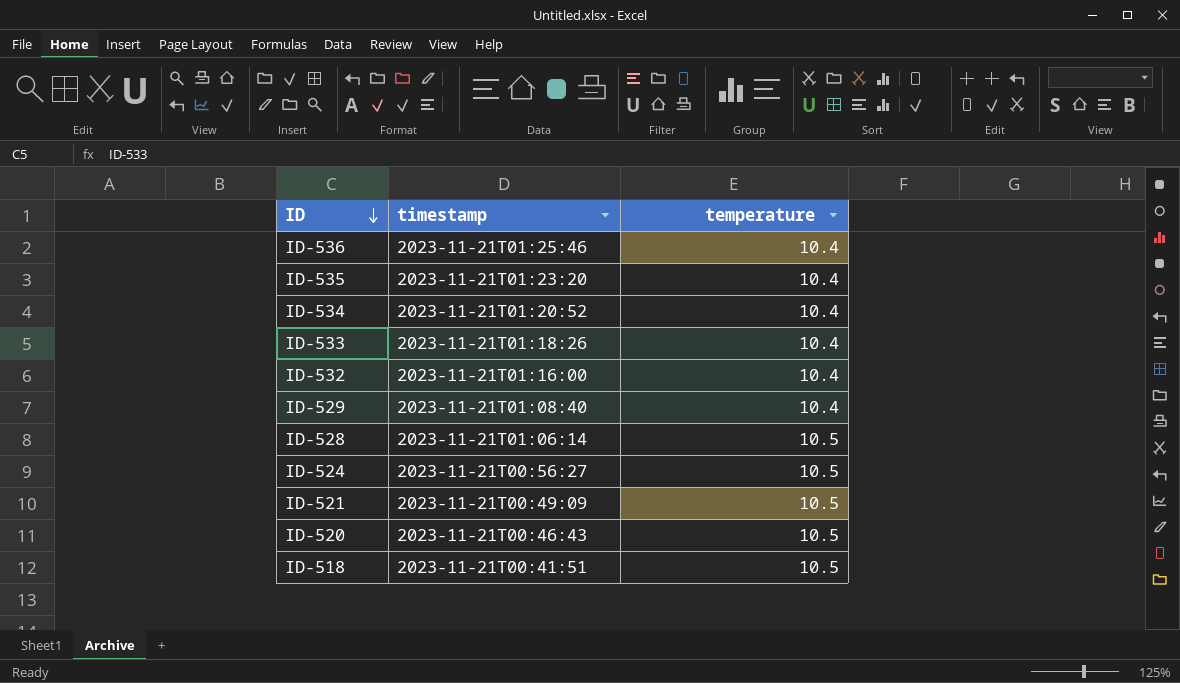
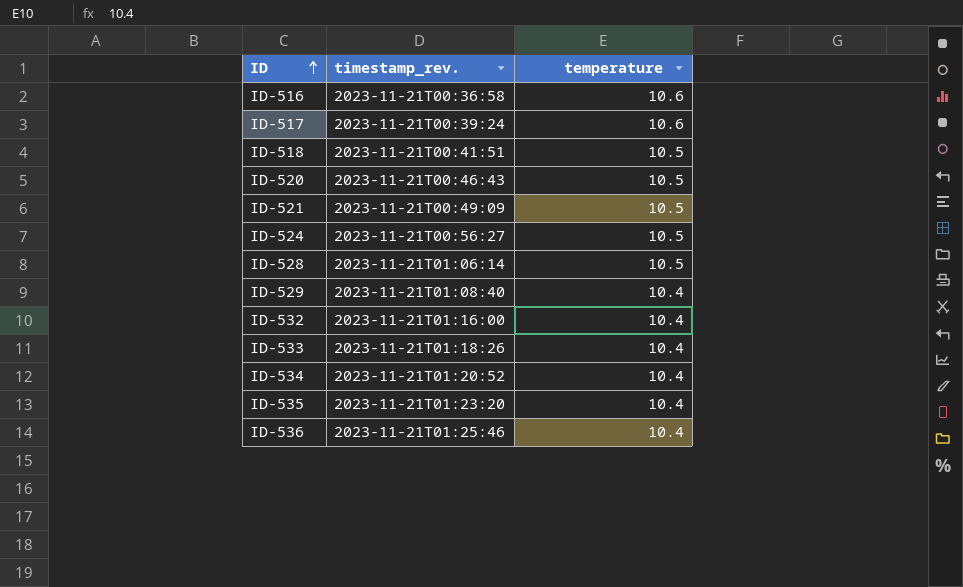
row order: ID descending -> ID ascending
column name: timestamp -> timestamp_rev.
row ID-516: none -> 2023-11-21T00:36:58 | 10.6
row ID-517: none -> 2023-11-21T00:39:24 | 10.6

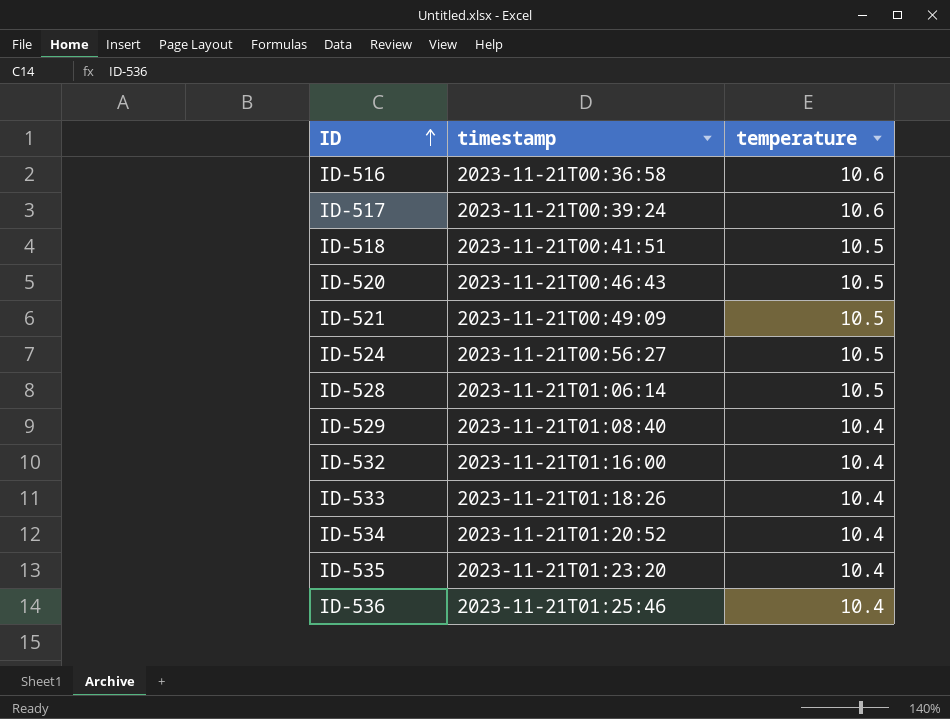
column name: timestamp_rev. -> timestamp

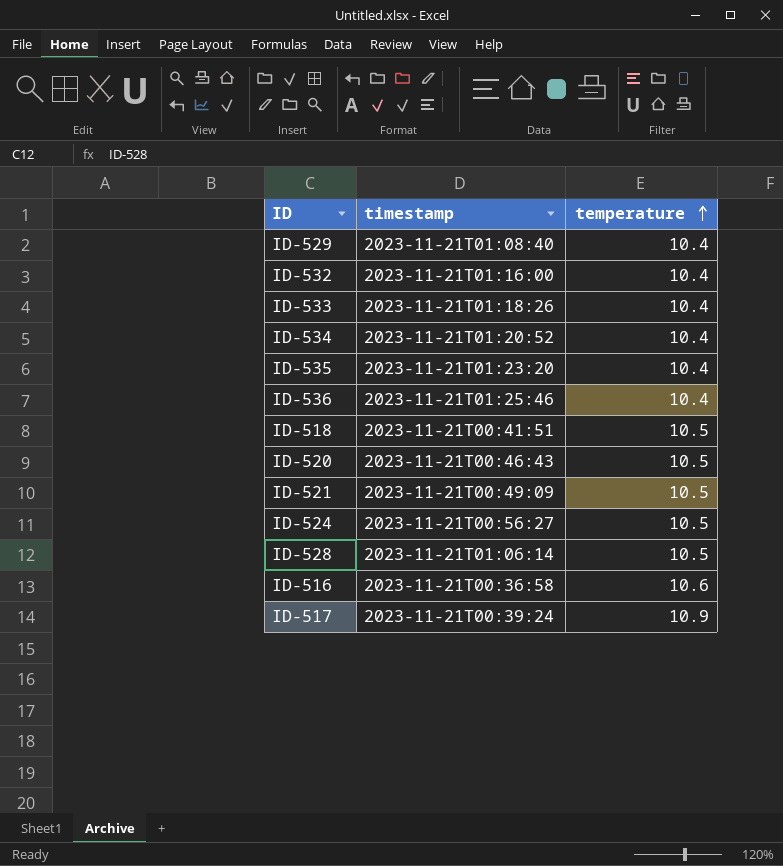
row order: ID ascending -> temperature ascending
ID-517 | temperature: 10.6 -> 10.9

